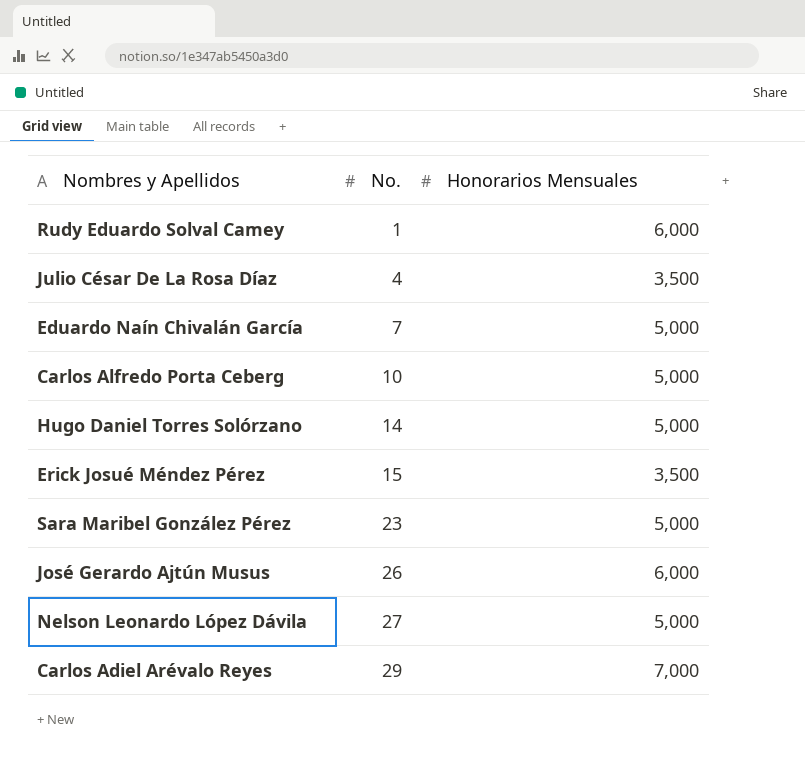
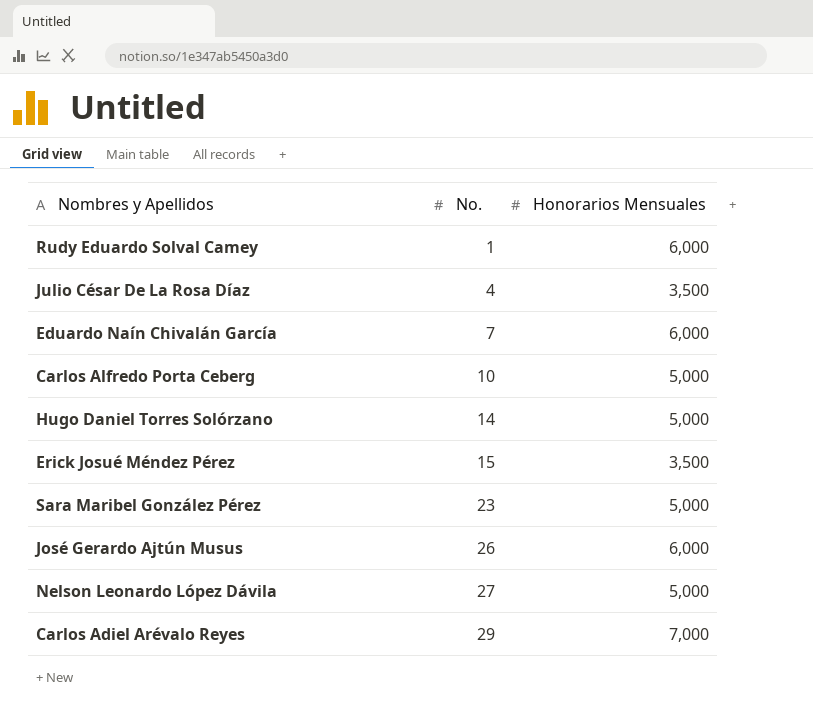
Eduardo Naín Chivalán García | Honorarios Mensuales: 5,000 -> 6,000

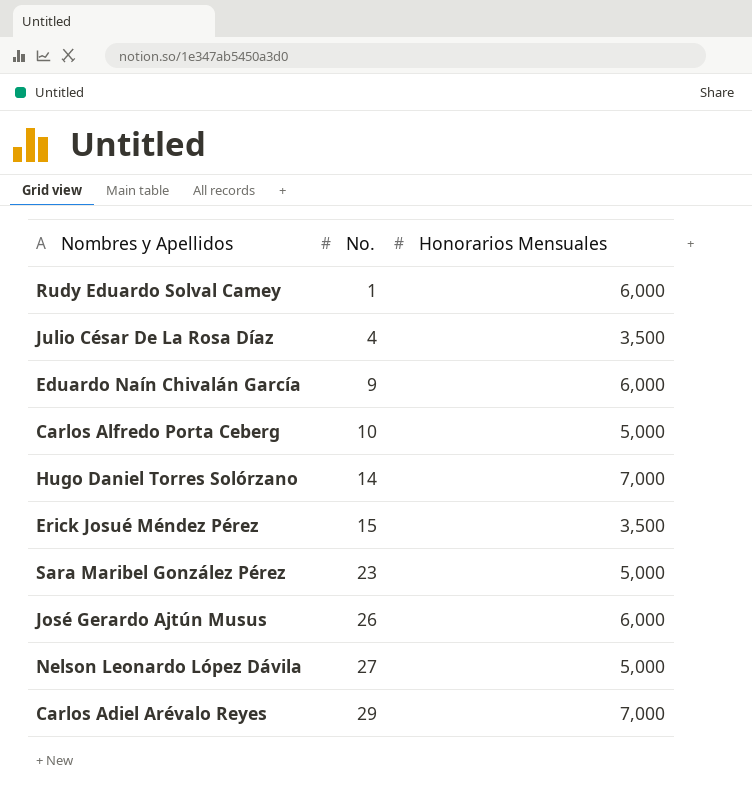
Eduardo Naín Chivalán García | No.: 7 -> 9
Hugo Daniel Torres Solórzano | Honorarios Mensuales: 5,000 -> 7,000

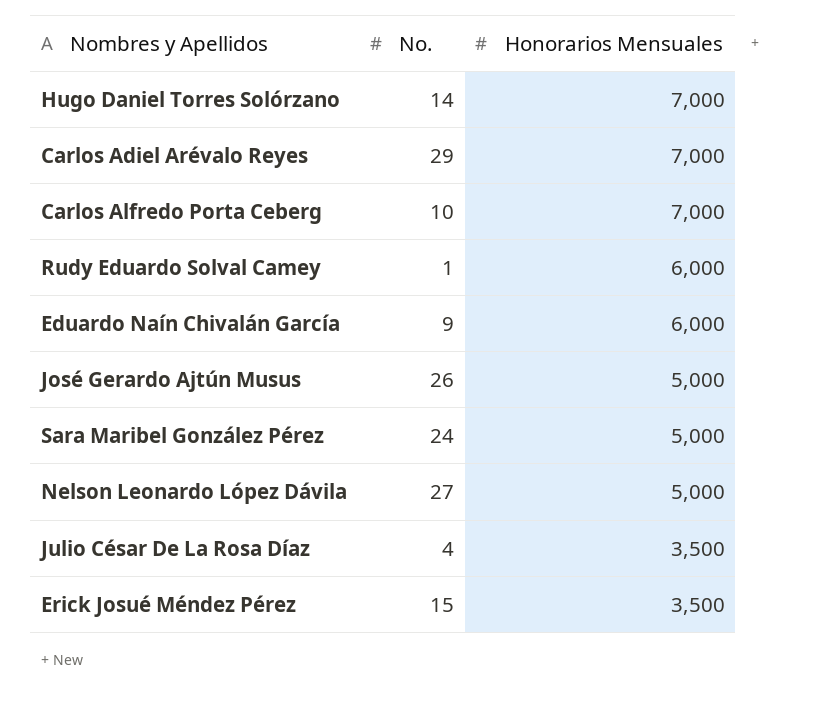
row order: No. ascending -> Honorarios Mensuales descending
Carlos Alfredo Porta Ceberg | Honorarios Mensuales: 5,000 -> 7,000
José Gerardo Ajtún Musus | Honorarios Mensuales: 6,000 -> 5,000
Sara Maribel González Pérez | No.: 23 -> 24

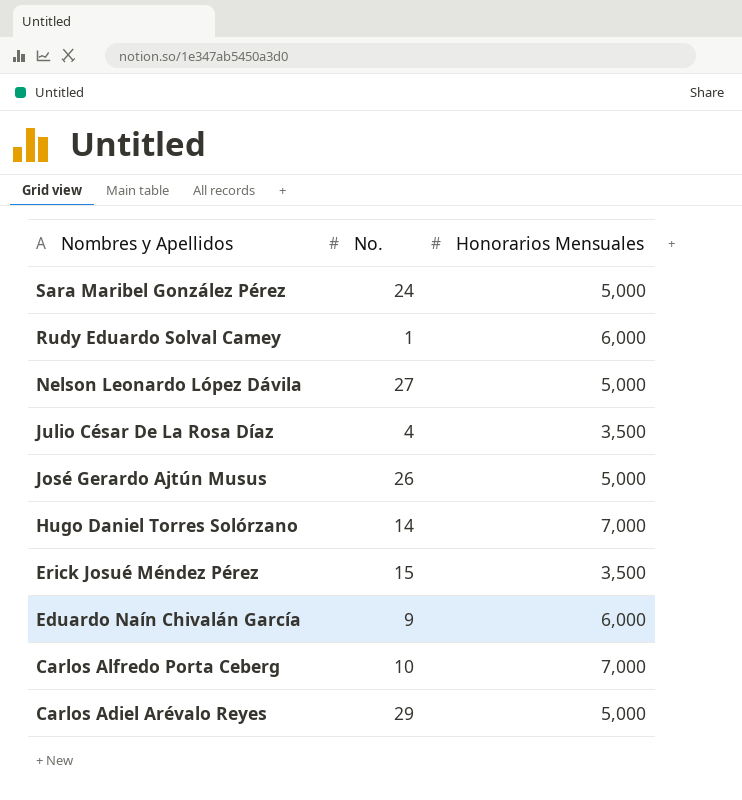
row order: Honorarios Mensuales descending -> Nombres y Apellidos descending
Carlos Adiel Arévalo Reyes | Honorarios Mensuales: 7,000 -> 5,000

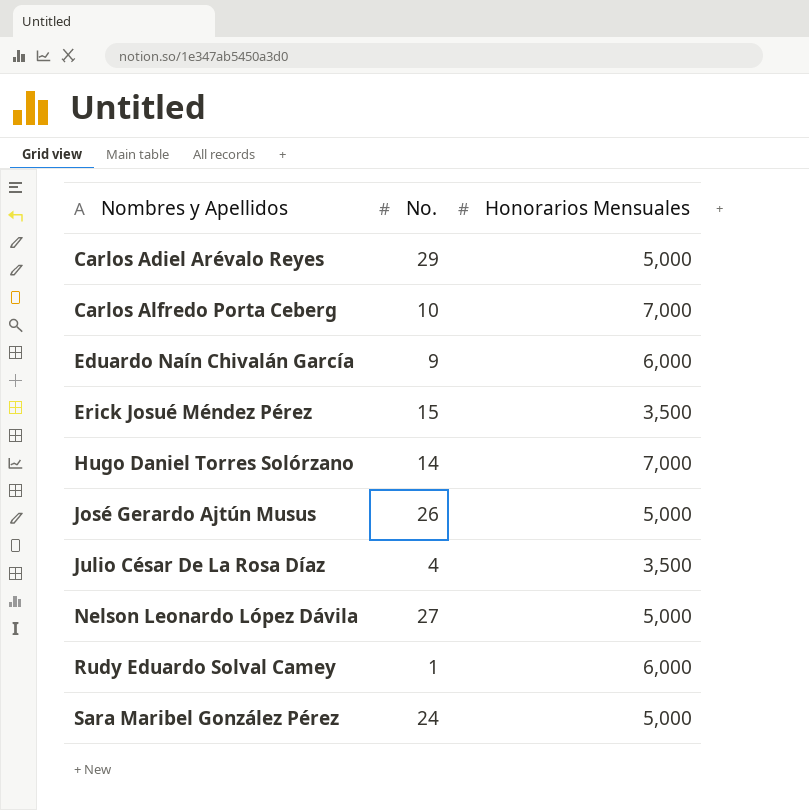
row order: Nombres y Apellidos descending -> Nombres y Apellidos ascending

